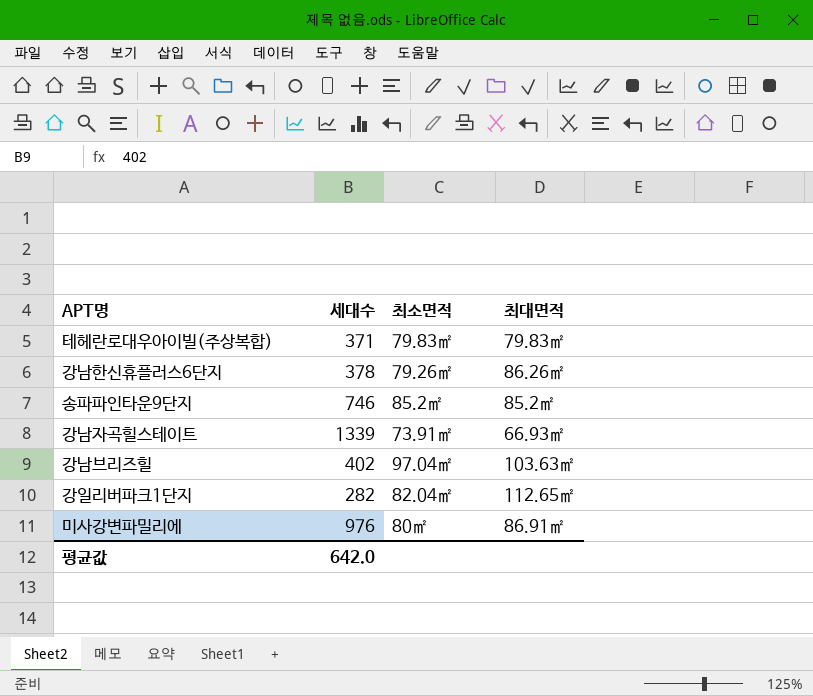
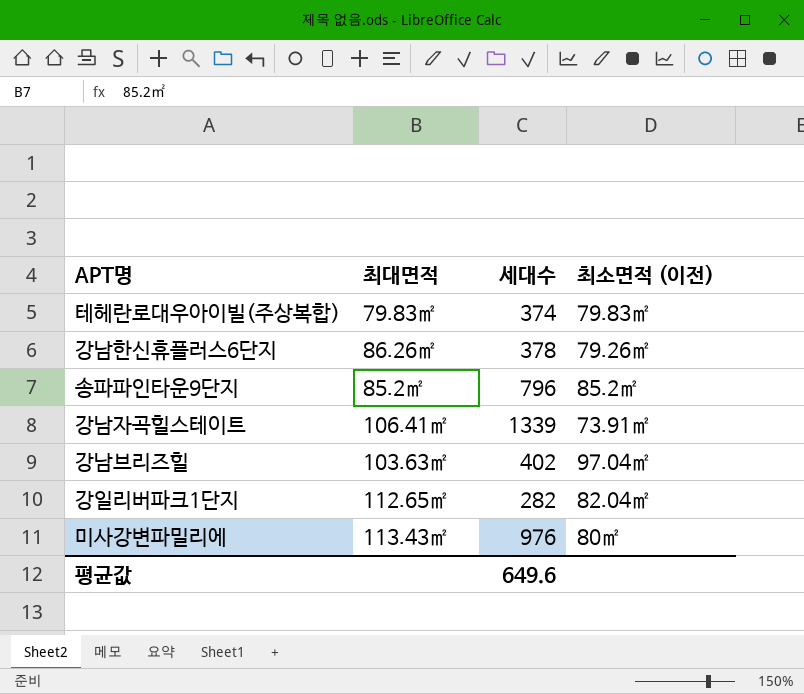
column 최대면적 | position: 4 -> 2
column name: 최소면적 -> 최소면적 (이전)
테헤란로대우아이빌(주상복합) | 세대수: 371 -> 374
송파파인타운9단지 | 세대수: 746 -> 796
강남자곡힐스테이트 | 최대면적: 66.93㎡ -> 106.41㎡
미사강변파밀리에 | 최대면적: 86.91㎡ -> 113.43㎡
평균값 | 세대수: 642.0 -> 649.6

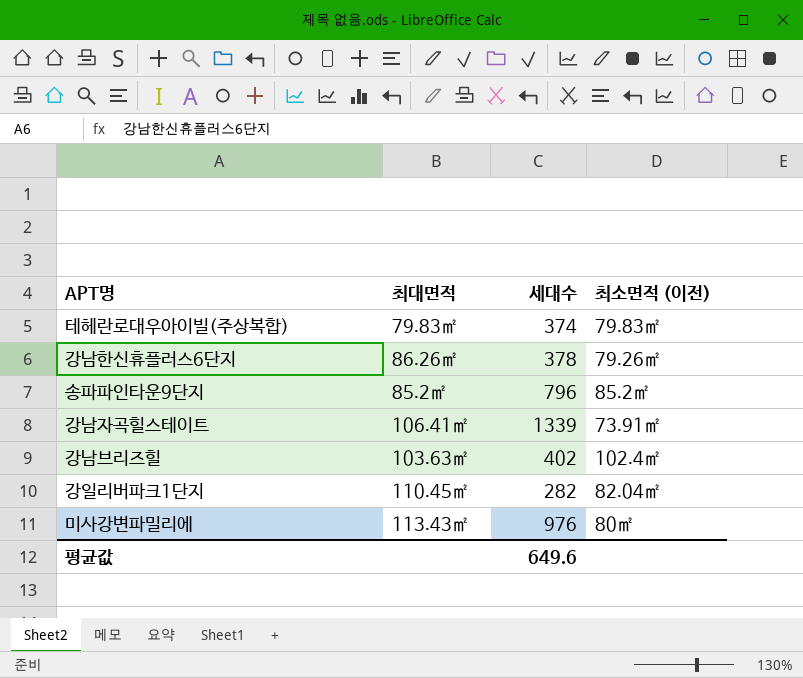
강남브리즈힐 | 최소면적 (이전): 97.04㎡ -> 102.4㎡
강일리버파크1단지 | 최대면적: 112.65㎡ -> 110.45㎡

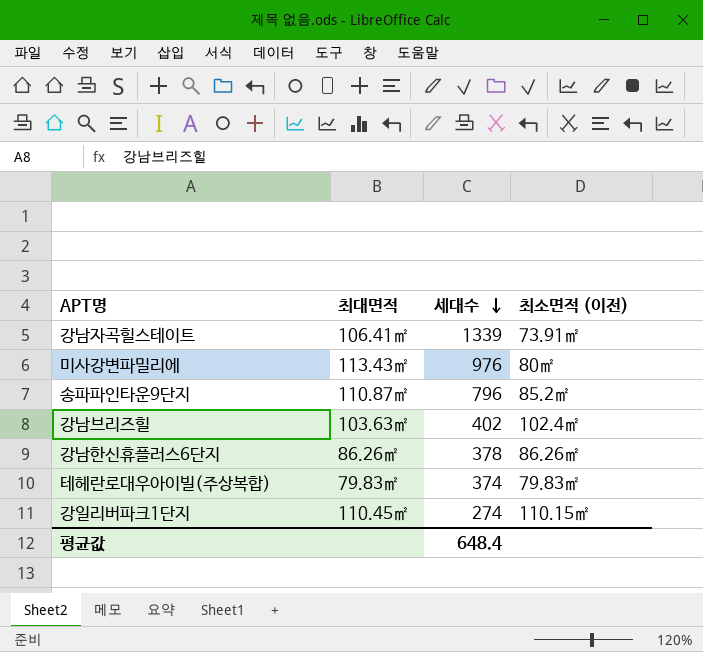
row order: none -> 세대수 descending
송파파인타운9단지 | 최대면적: 85.2㎡ -> 110.87㎡
강남한신휴플러스6단지 | 최소면적 (이전): 79.26㎡ -> 86.26㎡
강일리버파크1단지 | 세대수: 282 -> 274
강일리버파크1단지 | 최소면적 (이전): 82.04㎡ -> 110.15㎡
평균값 | 세대수: 649.6 -> 648.4

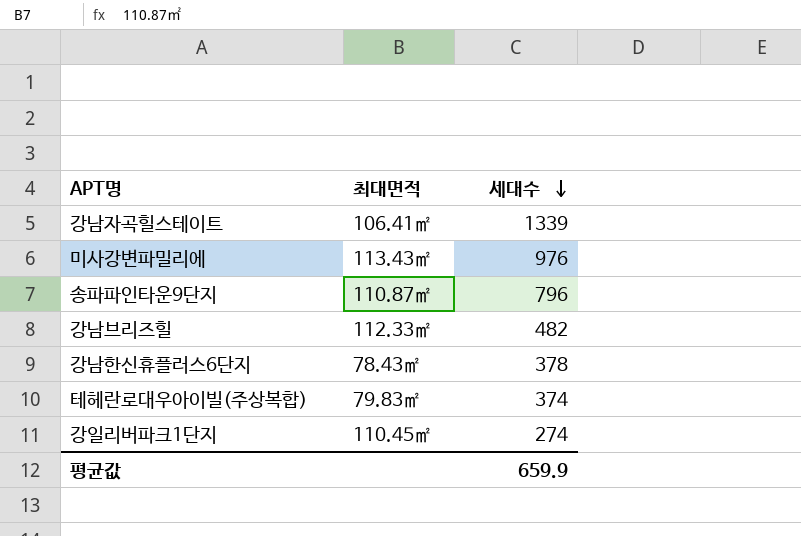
column 최소면적 (이전) | position: 4 -> none
강남브리즈힐 | 최대면적: 103.63㎡ -> 112.33㎡
강남브리즈힐 | 세대수: 402 -> 482
강남한신휴플러스6단지 | 최대면적: 86.26㎡ -> 78.43㎡
평균값 | 세대수: 648.4 -> 659.9

